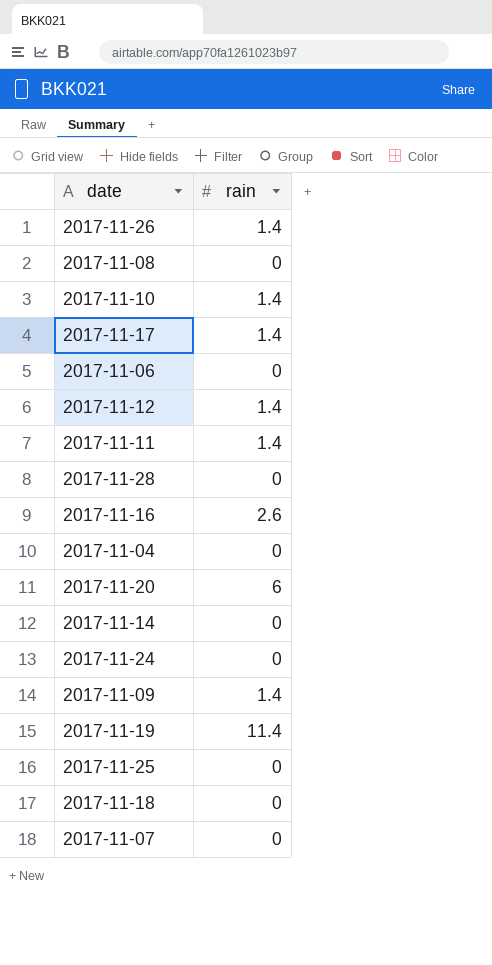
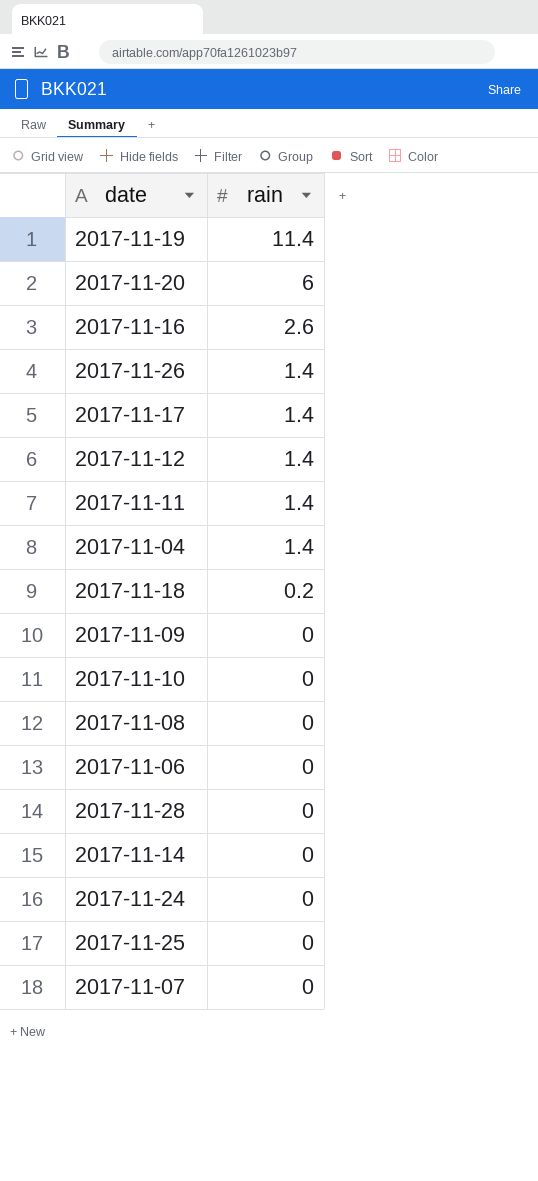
row order: none -> rain descending
2017-11-04 | rain: 0 -> 1.4
2017-11-18 | rain: 0 -> 0.2
2017-11-09 | rain: 1.4 -> 0
2017-11-10 | rain: 1.4 -> 0

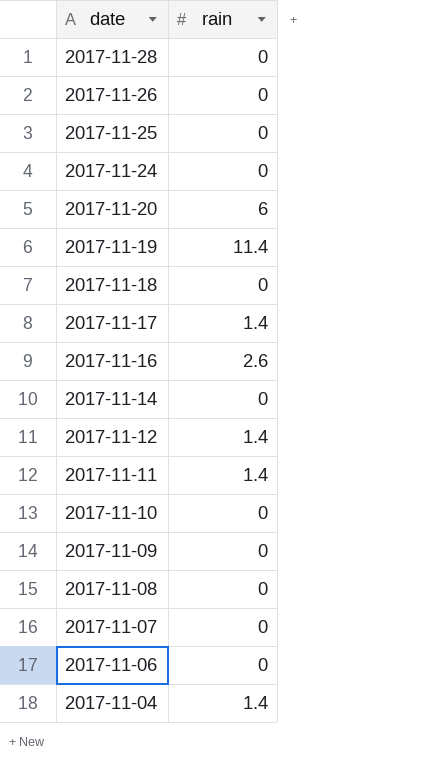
row order: rain descending -> date descending
2017-11-26 | rain: 1.4 -> 0
2017-11-18 | rain: 0.2 -> 0

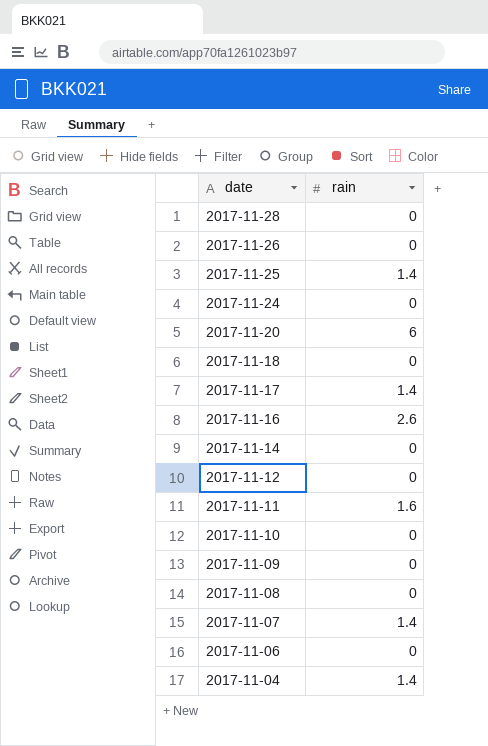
row 2017-11-19: 11.4 -> none
2017-11-25 | rain: 0 -> 1.4
2017-11-12 | rain: 1.4 -> 0
2017-11-11 | rain: 1.4 -> 1.6
2017-11-07 | rain: 0 -> 1.4

